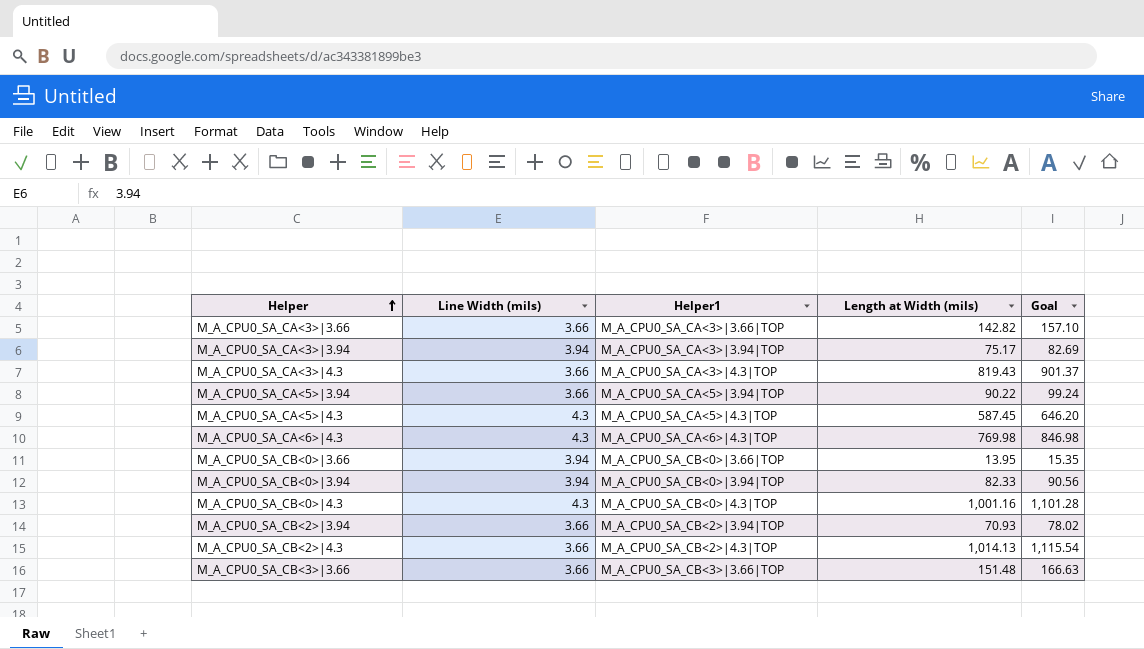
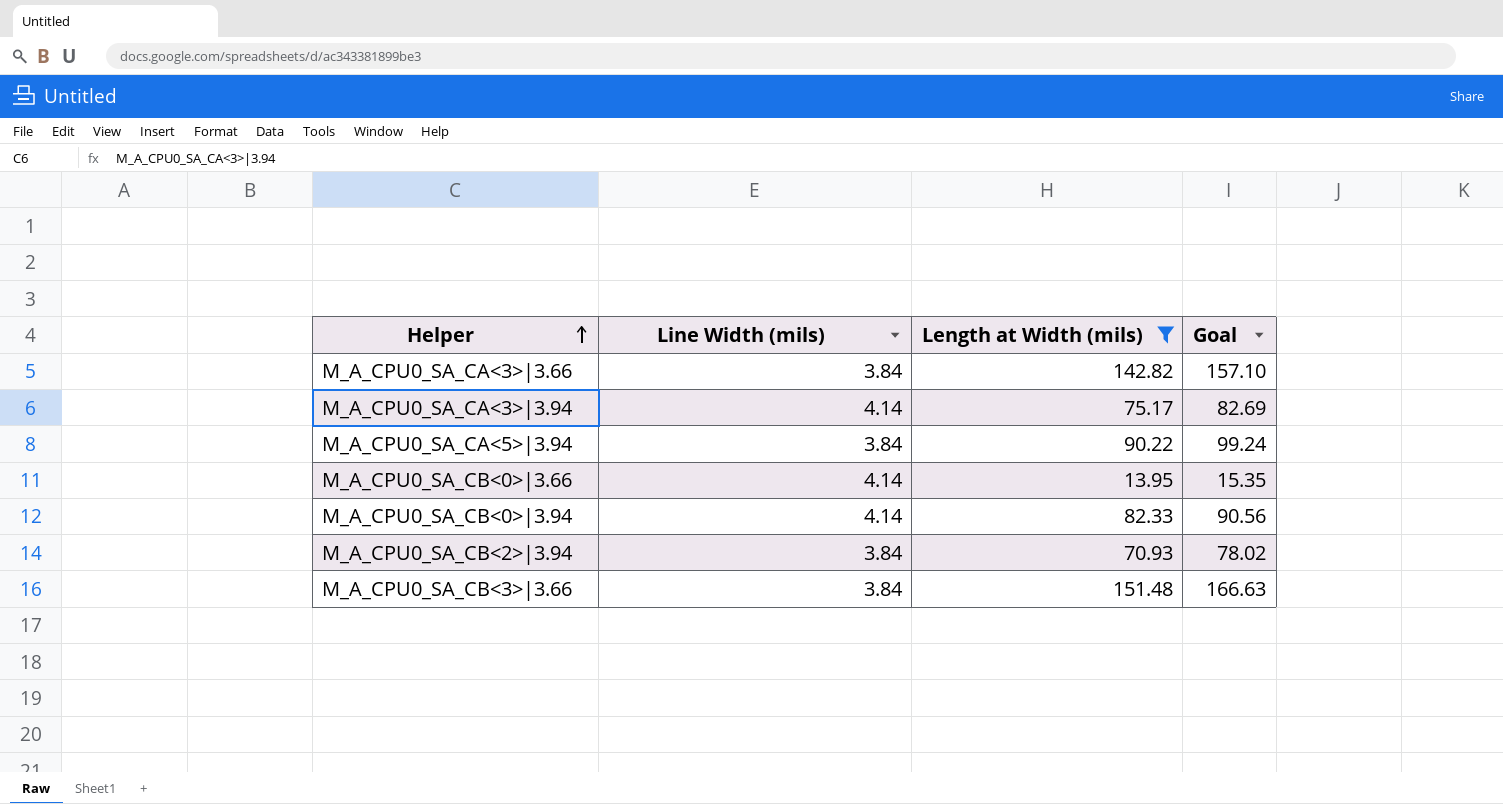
filter: none -> Length at Width (mils) <= 151.48
column Helper1 | position: 3 -> none
M_A_CPU0_SA_CA<3>|3.66 | Line Width (mils): 3.66 -> 3.84
M_A_CPU0_SA_CA<3>|3.94 | Line Width (mils): 3.94 -> 4.14
M_A_CPU0_SA_CA<5>|3.94 | Line Width (mils): 3.66 -> 3.84
M_A_CPU0_SA_CB<0>|3.66 | Line Width (mils): 3.94 -> 4.14
M_A_CPU0_SA_CB<0>|3.94 | Line Width (mils): 3.94 -> 4.14
M_A_CPU0_SA_CB<2>|3.94 | Line Width (mils): 3.66 -> 3.84
M_A_CPU0_SA_CB<3>|3.66 | Line Width (mils): 3.66 -> 3.84

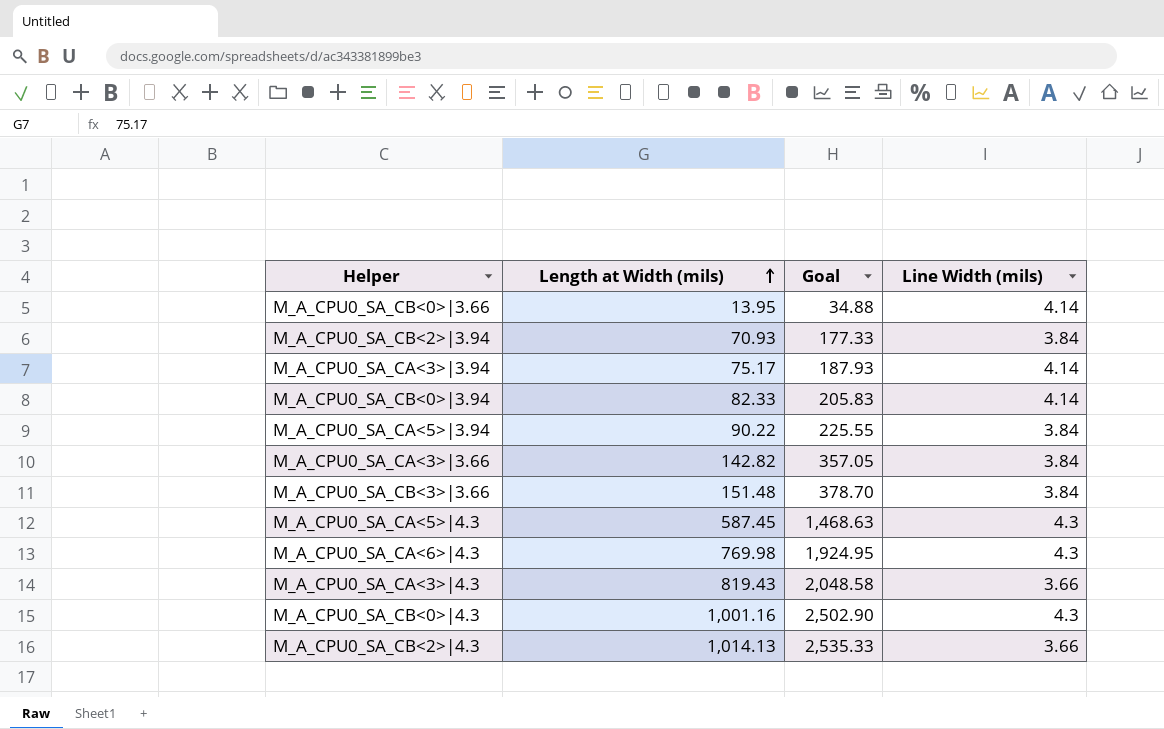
filter: Length at Width (mils) <= 151.48 -> none
row order: Helper ascending -> Length at Width (mils) ascending
column Goal | formula: [Length at Width (mils)] * 1.1 -> [Length at Width (mils)] * 2.5
column Line Width (mils) | position: 2 -> 4

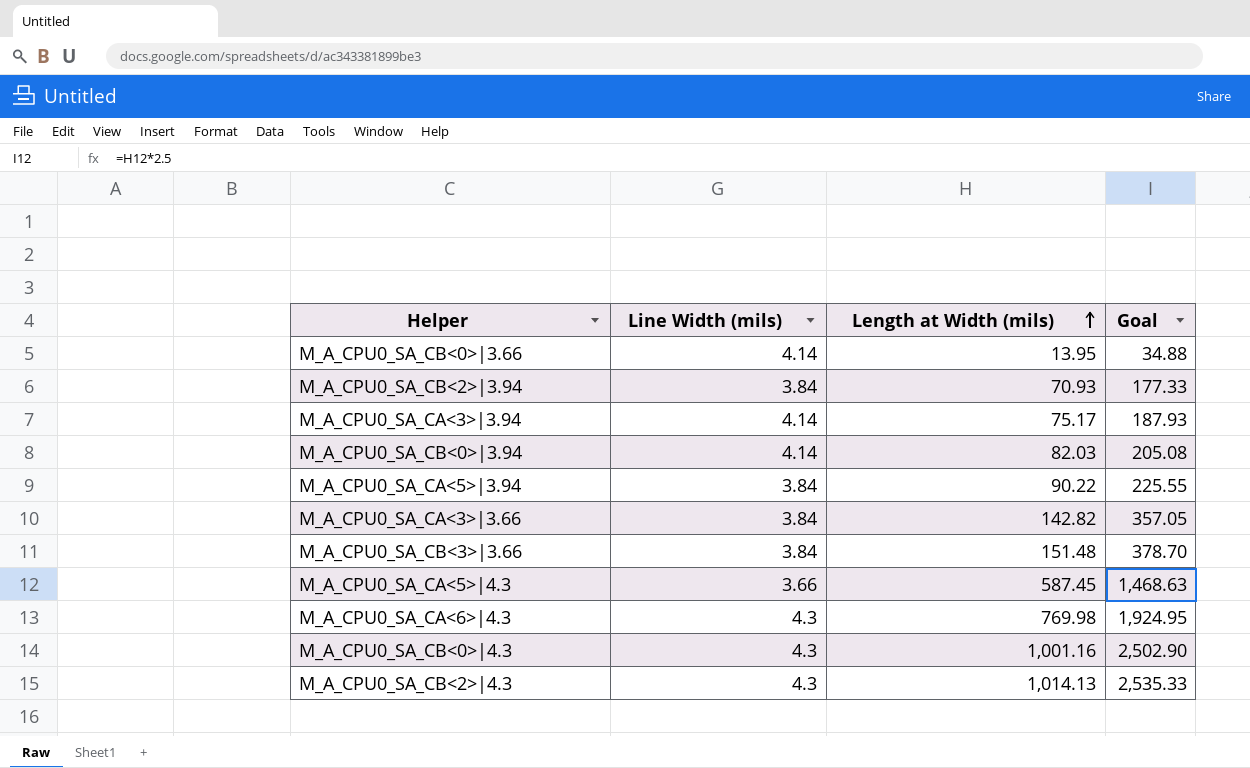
column Line Width (mils) | position: 4 -> 2
row M_A_CPU0_SA_CA<3>|4.3: 819.43 | 2,048.58 | 3.66 -> none
M_A_CPU0_SA_CB<0>|3.94 | Length at Width (mils): 82.33 -> 82.03
M_A_CPU0_SA_CB<0>|3.94 | Goal: 205.83 -> 205.08
M_A_CPU0_SA_CA<5>|4.3 | Line Width (mils): 4.3 -> 3.66
M_A_CPU0_SA_CB<2>|4.3 | Line Width (mils): 3.66 -> 4.3

